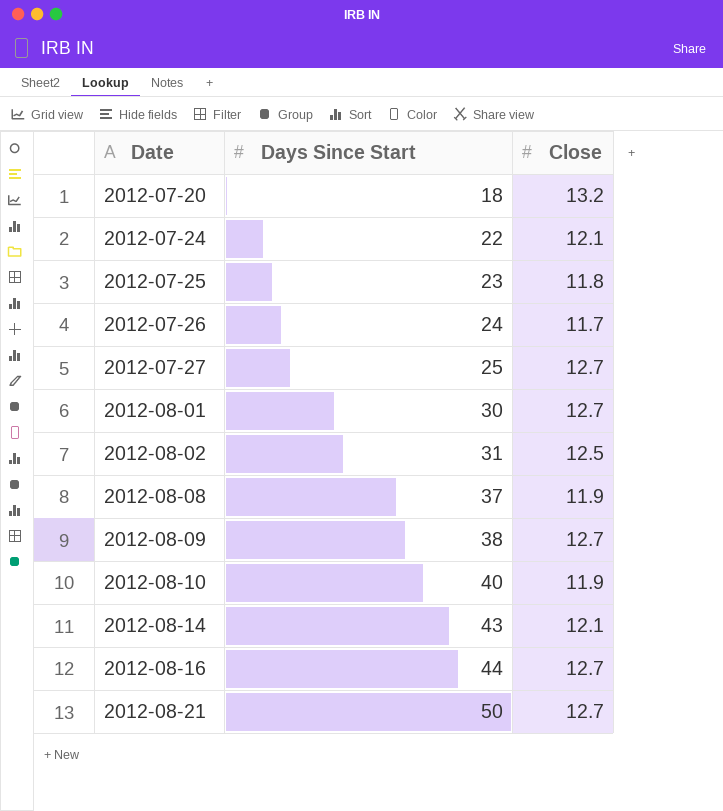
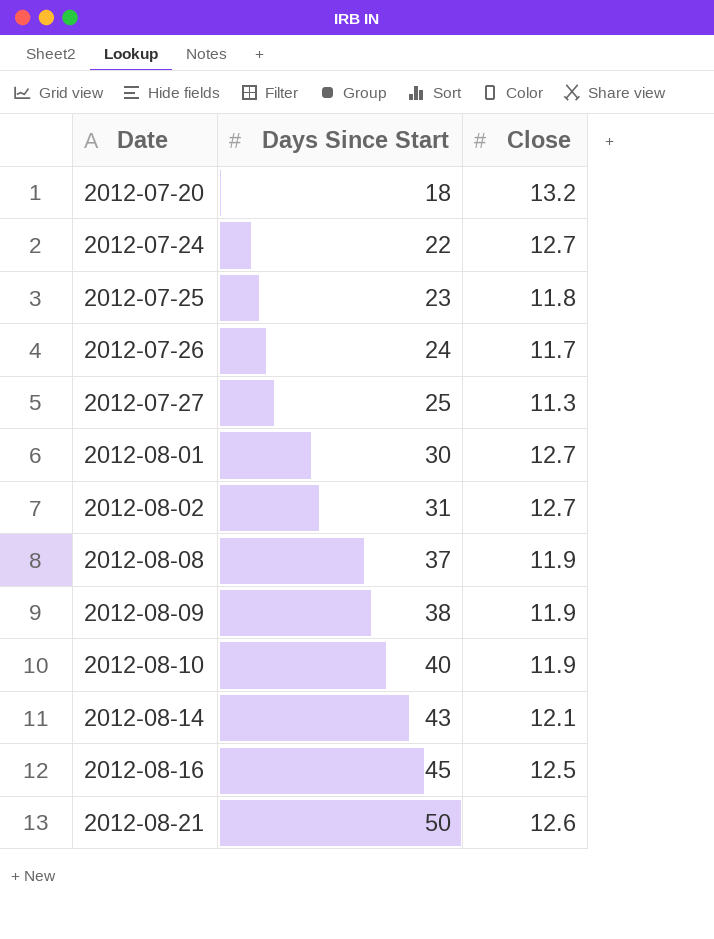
2012-07-24 | Close: 12.1 -> 12.7
2012-07-27 | Close: 12.7 -> 11.3
2012-08-02 | Close: 12.5 -> 12.7
2012-08-09 | Close: 12.7 -> 11.9
2012-08-16 | Days Since Start: 44 -> 45
2012-08-16 | Close: 12.7 -> 12.5
2012-08-21 | Close: 12.7 -> 12.6

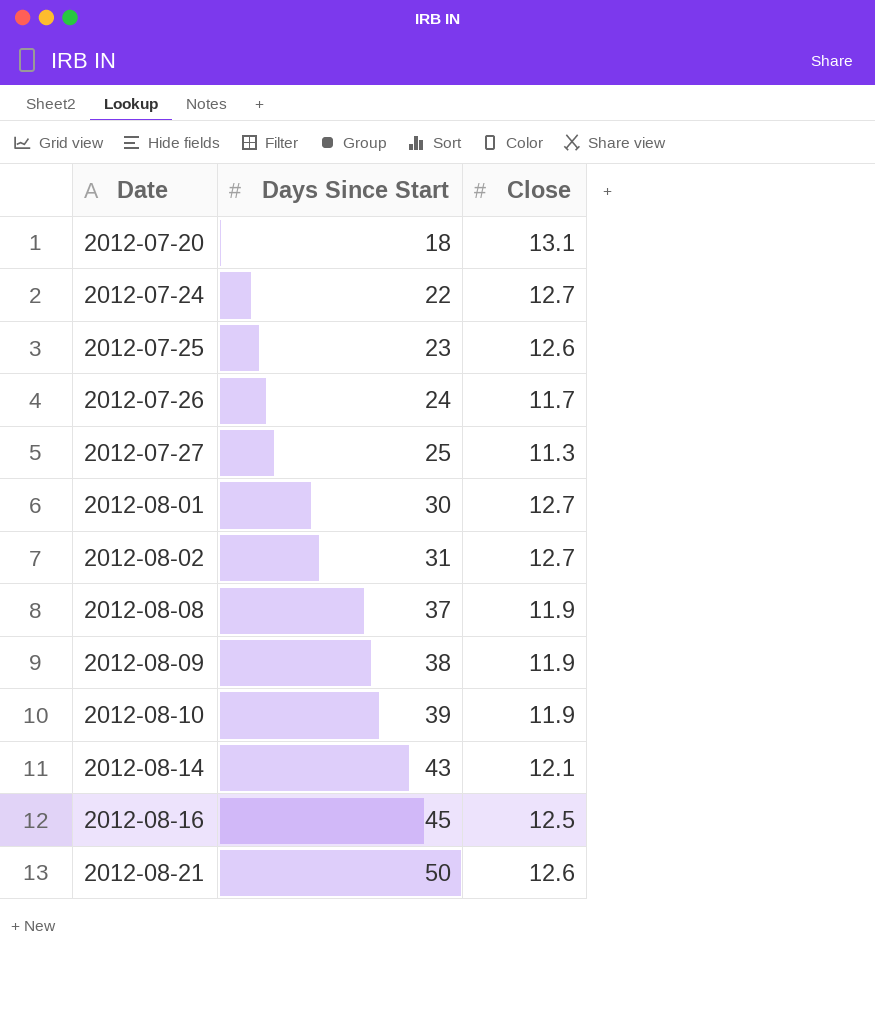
2012-07-20 | Close: 13.2 -> 13.1
2012-07-25 | Close: 11.8 -> 12.6
2012-08-10 | Days Since Start: 40 -> 39

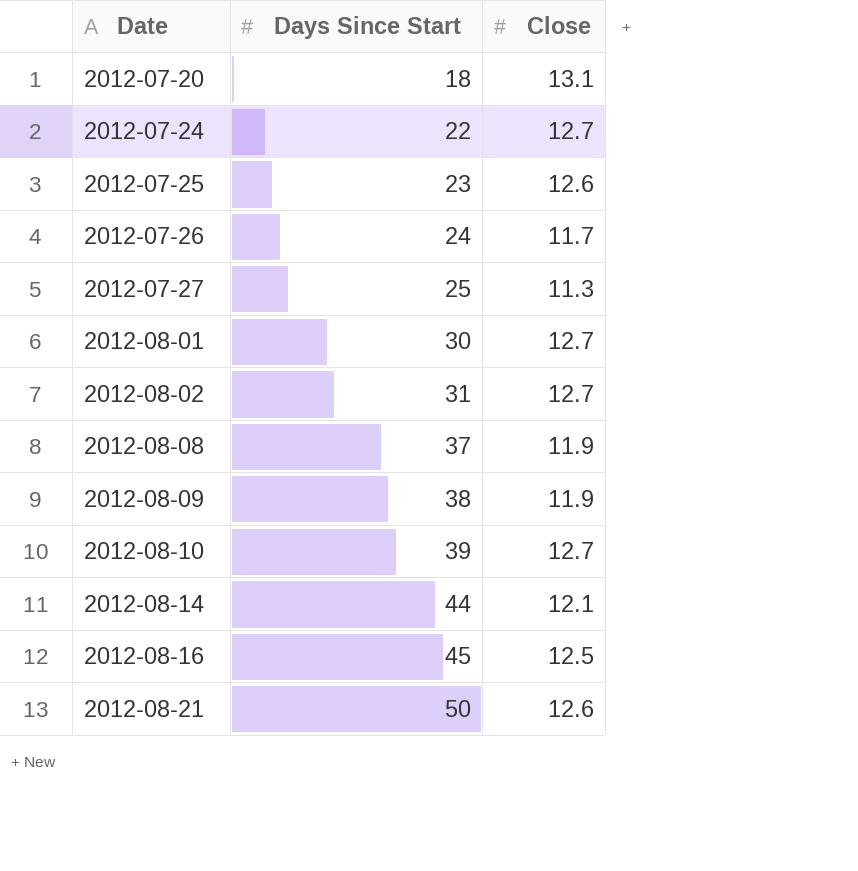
2012-08-10 | Close: 11.9 -> 12.7
2012-08-14 | Days Since Start: 43 -> 44

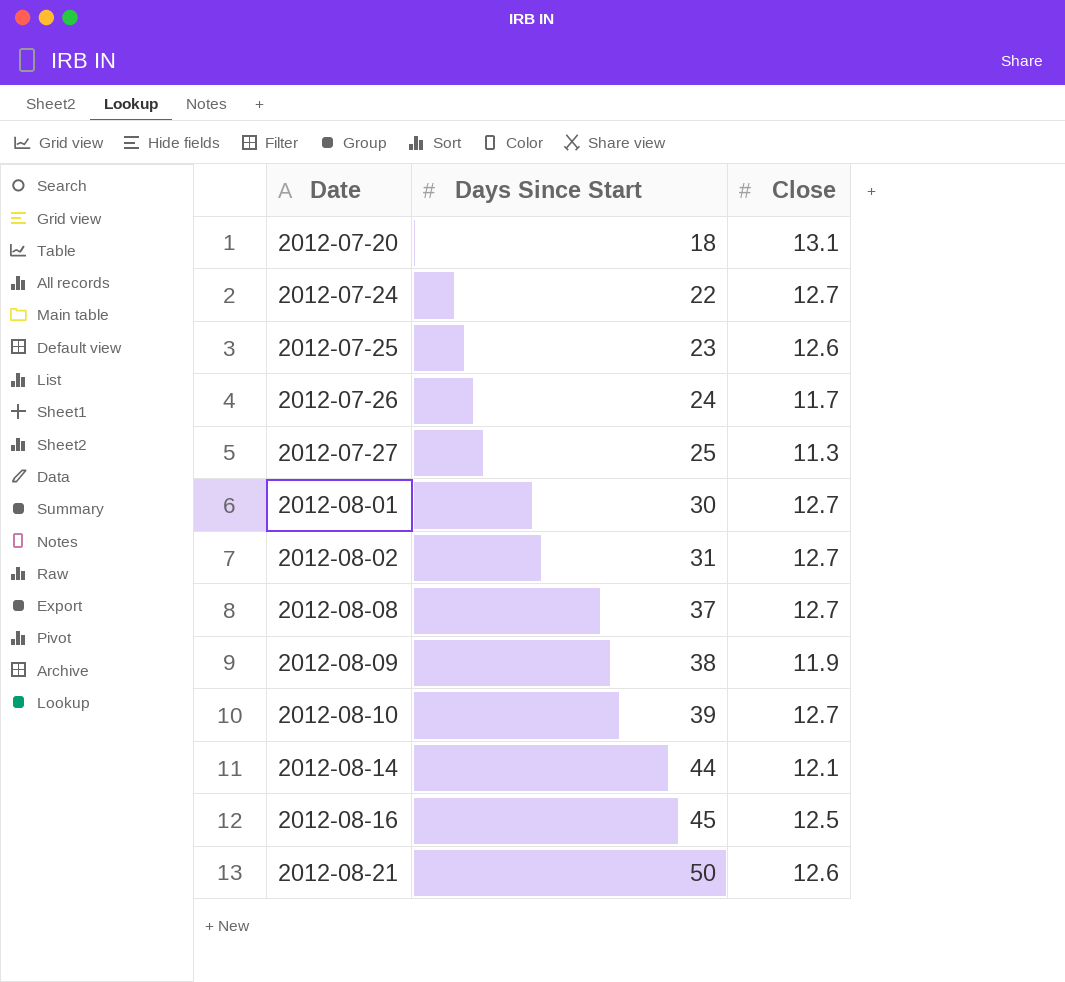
2012-08-08 | Close: 11.9 -> 12.7

